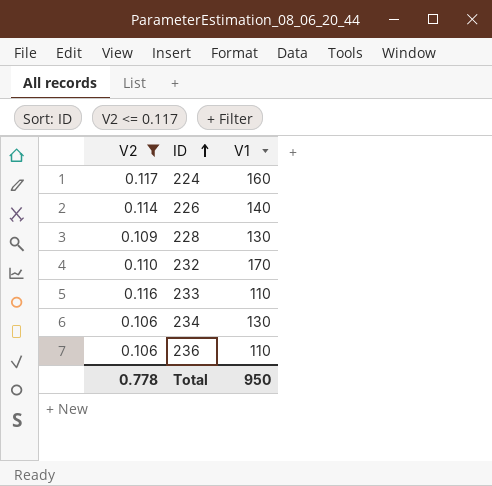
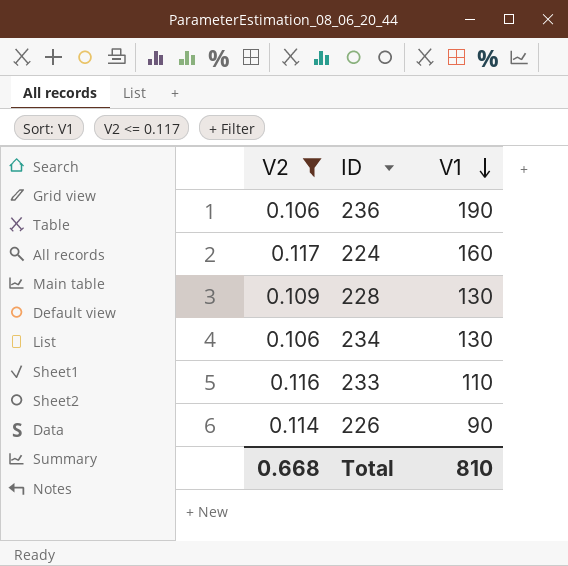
row order: ID ascending -> V1 descending
row 232: 0.110 | 170 -> none
236 | V1: 110 -> 190
226 | V1: 140 -> 90
Total | V2: 0.778 -> 0.668
Total | V1: 950 -> 810

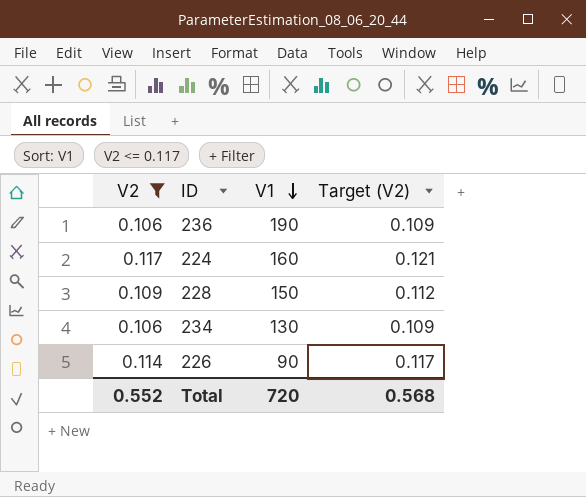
column Target (V2) | formula: none -> [V2] * 1.03
row 233: 0.116 | 110 -> none
228 | V1: 130 -> 150
Total | V2: 0.668 -> 0.552
Total | V1: 810 -> 720

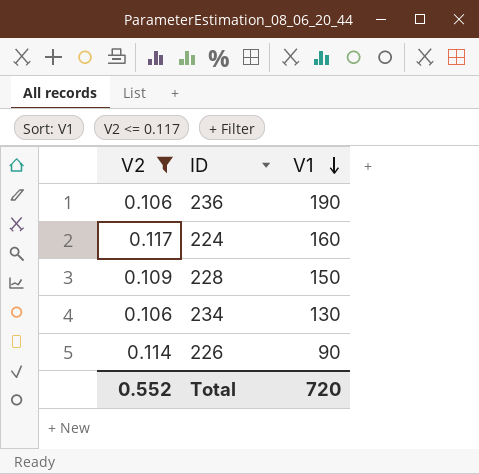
column Target (V2) | formula: [V2] * 1.03 -> none

